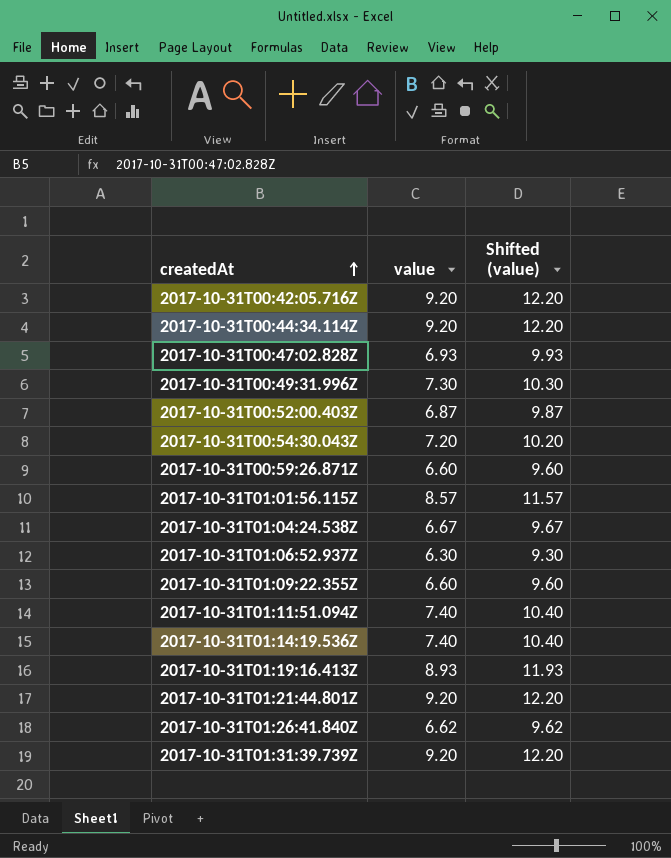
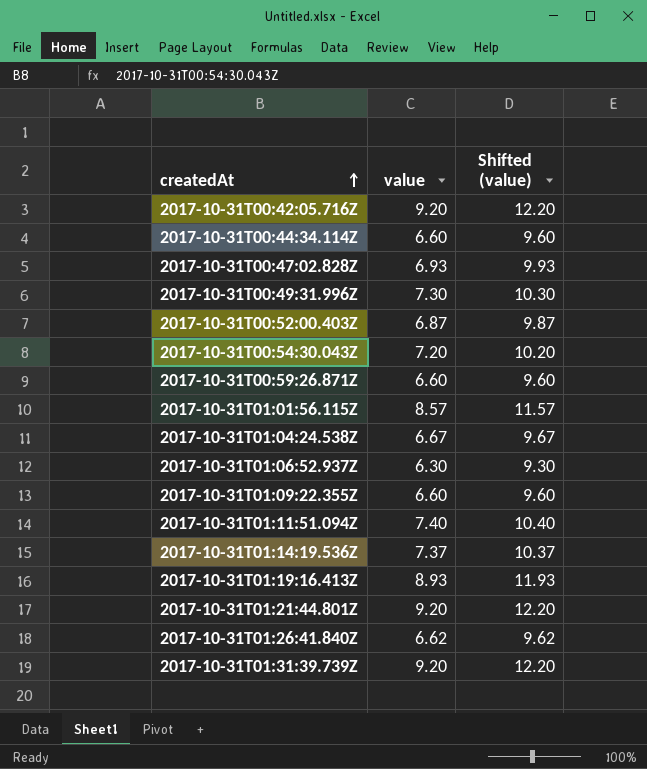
2017-10-31T00:44:34.114Z | value: 9.20 -> 6.60
2017-10-31T00:44:34.114Z | Shifted (value): 12.20 -> 9.60
2017-10-31T01:14:19.536Z | value: 7.40 -> 7.37
2017-10-31T01:14:19.536Z | Shifted (value): 10.40 -> 10.37

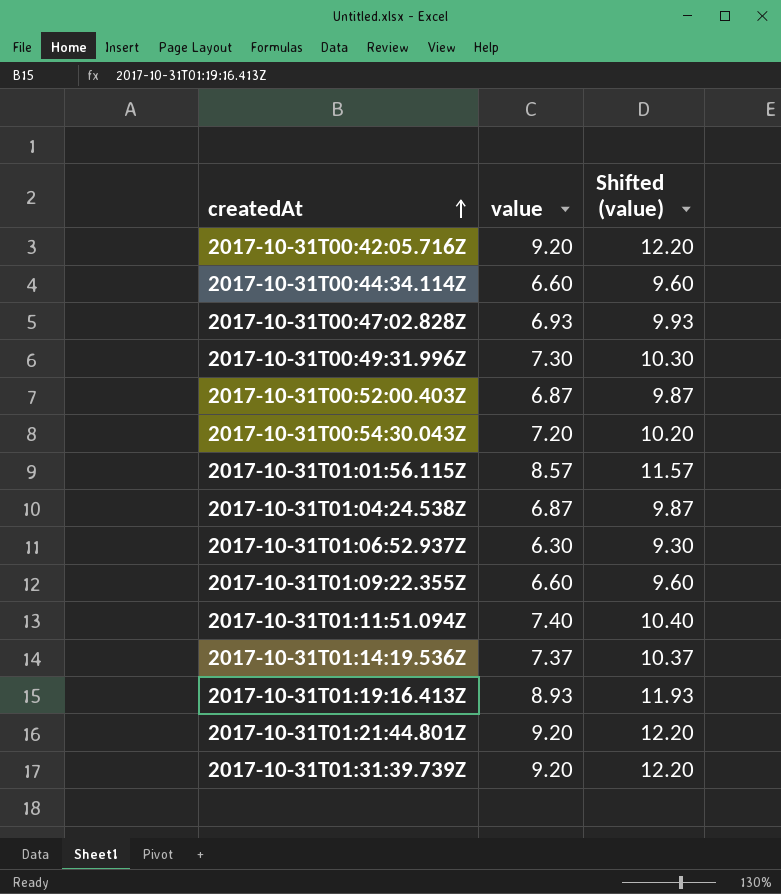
row 2017-10-31T00:59:26.871Z: 6.60 | 9.60 -> none
row 2017-10-31T01:26:41.840Z: 6.62 | 9.62 -> none
2017-10-31T01:04:24.538Z | value: 6.67 -> 6.87
2017-10-31T01:04:24.538Z | Shifted (value): 9.67 -> 9.87

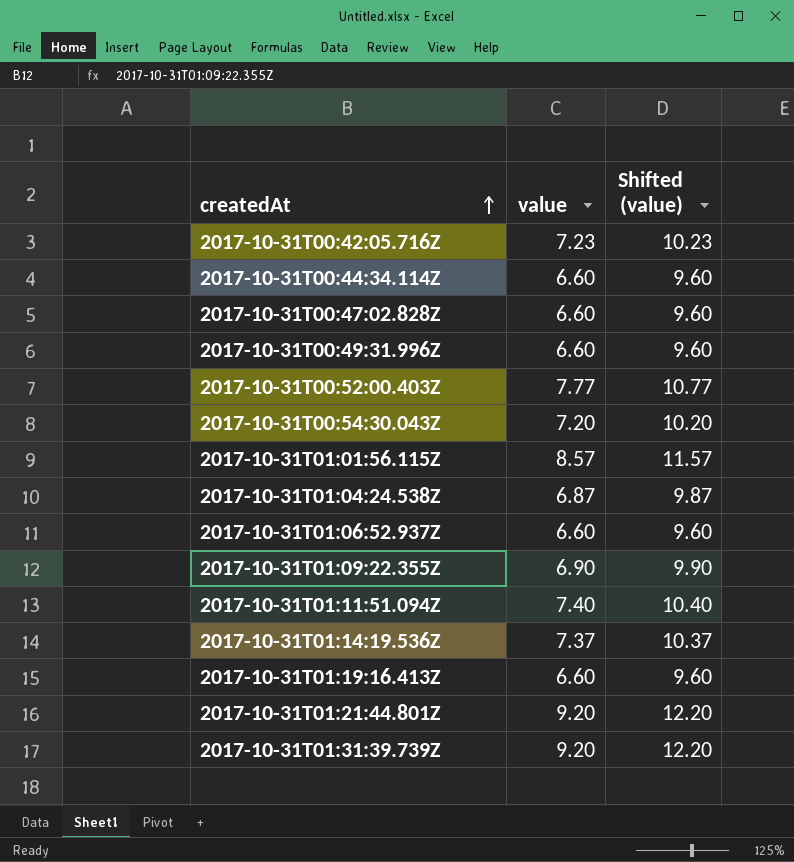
2017-10-31T00:42:05.716Z | value: 9.20 -> 7.23
2017-10-31T00:42:05.716Z | Shifted (value): 12.20 -> 10.23
2017-10-31T00:47:02.828Z | value: 6.93 -> 6.60
2017-10-31T00:47:02.828Z | Shifted (value): 9.93 -> 9.60
2017-10-31T00:49:31.996Z | value: 7.30 -> 6.60
2017-10-31T00:49:31.996Z | Shifted (value): 10.30 -> 9.60
2017-10-31T00:52:00.403Z | value: 6.87 -> 7.77
2017-10-31T00:52:00.403Z | Shifted (value): 9.87 -> 10.77
2017-10-31T01:06:52.937Z | value: 6.30 -> 6.60
2017-10-31T01:06:52.937Z | Shifted (value): 9.30 -> 9.60
2017-10-31T01:09:22.355Z | value: 6.60 -> 6.90
2017-10-31T01:09:22.355Z | Shifted (value): 9.60 -> 9.90
2017-10-31T01:19:16.413Z | value: 8.93 -> 6.60
2017-10-31T01:19:16.413Z | Shifted (value): 11.93 -> 9.60

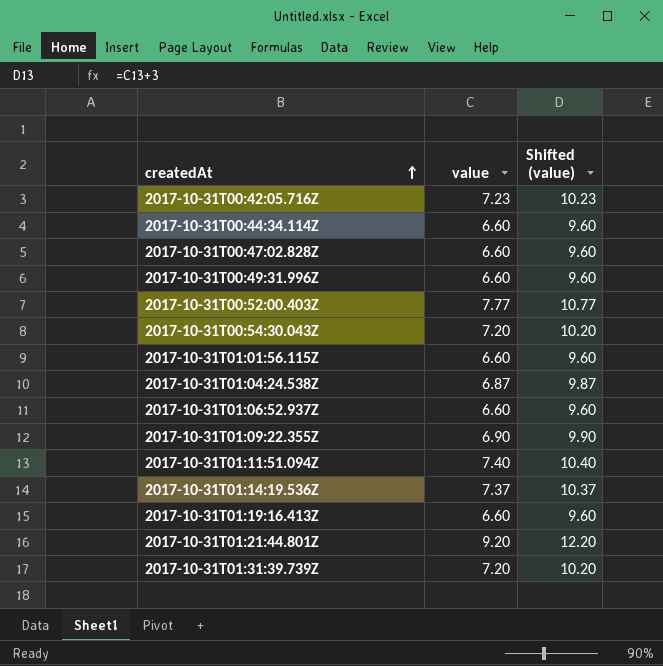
2017-10-31T01:01:56.115Z | value: 8.57 -> 6.60
2017-10-31T01:01:56.115Z | Shifted (value): 11.57 -> 9.60
2017-10-31T01:31:39.739Z | value: 9.20 -> 7.20
2017-10-31T01:31:39.739Z | Shifted (value): 12.20 -> 10.20

